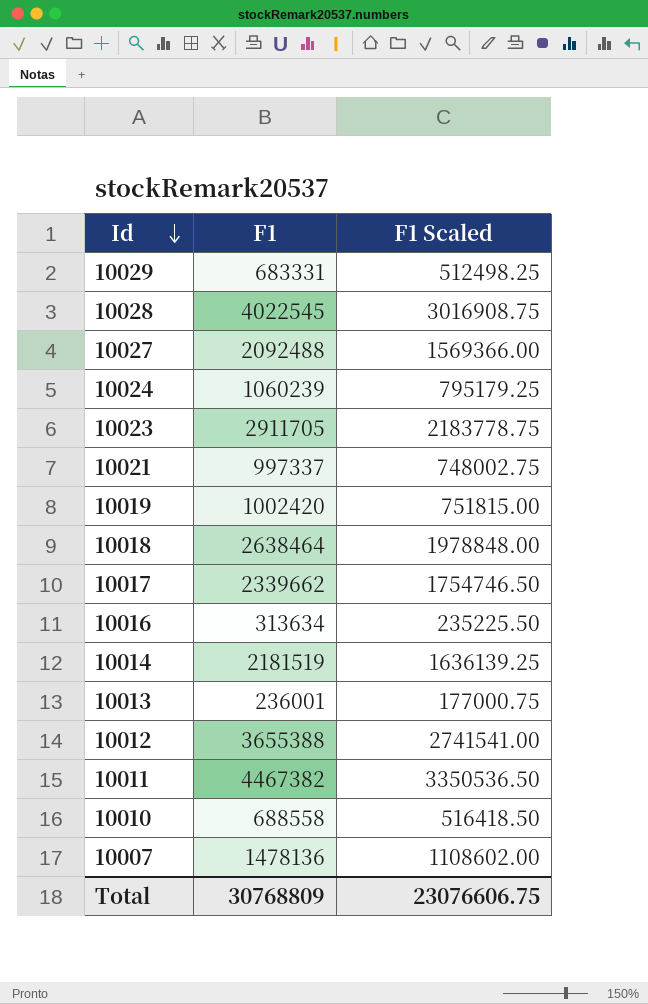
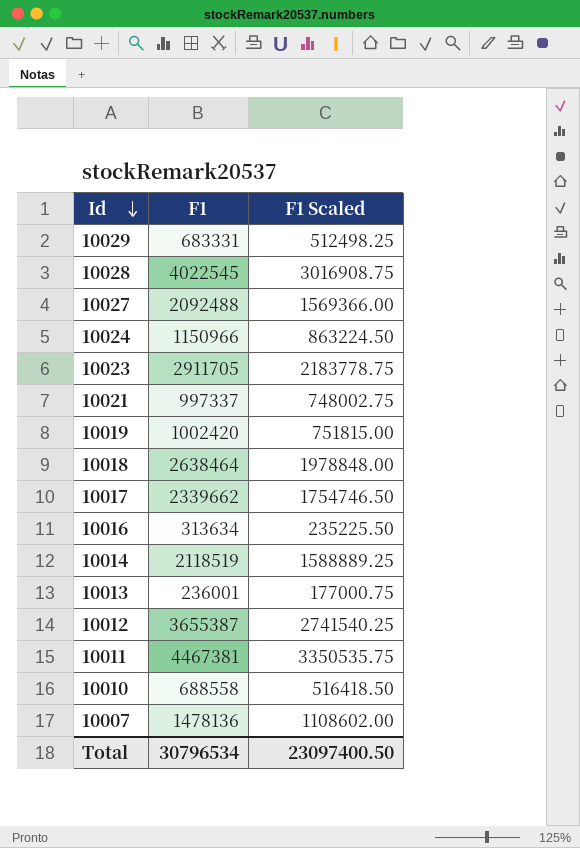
10024 | F1: 1060239 -> 1150966
10024 | F1 Scaled: 795179.25 -> 863224.50
10014 | F1: 2181519 -> 2118519
10014 | F1 Scaled: 1636139.25 -> 1588889.25
10012 | F1: 3655388 -> 3655387
10012 | F1 Scaled: 2741541.00 -> 2741540.25
10011 | F1: 4467382 -> 4467381
10011 | F1 Scaled: 3350536.50 -> 3350535.75
Total | F1: 30768809 -> 30796534
Total | F1 Scaled: 23076606.75 -> 23097400.50

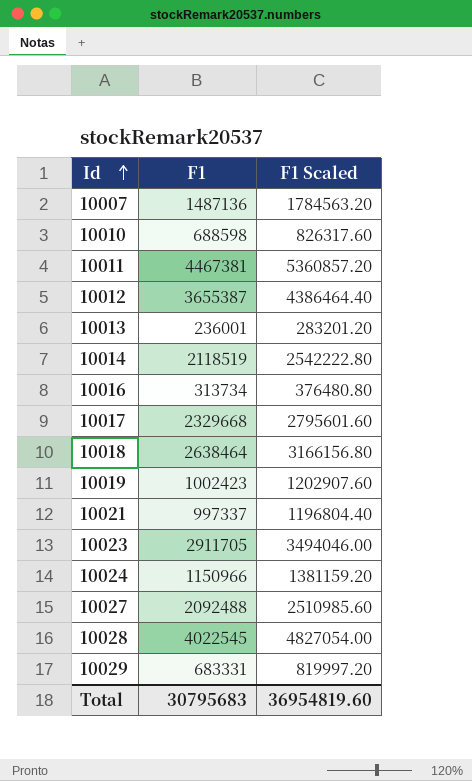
row order: Id descending -> Id ascending
column F1 Scaled | formula: [F1] * 0.75 -> [F1] * 1.2
10007 | F1: 1478136 -> 1487136
10010 | F1: 688558 -> 688598
10016 | F1: 313634 -> 313734
10017 | F1: 2339662 -> 2329668
10019 | F1: 1002420 -> 1002423
Total | F1: 30796534 -> 30795683
Total | F1 Scaled: 23097400.50 -> 36954819.60

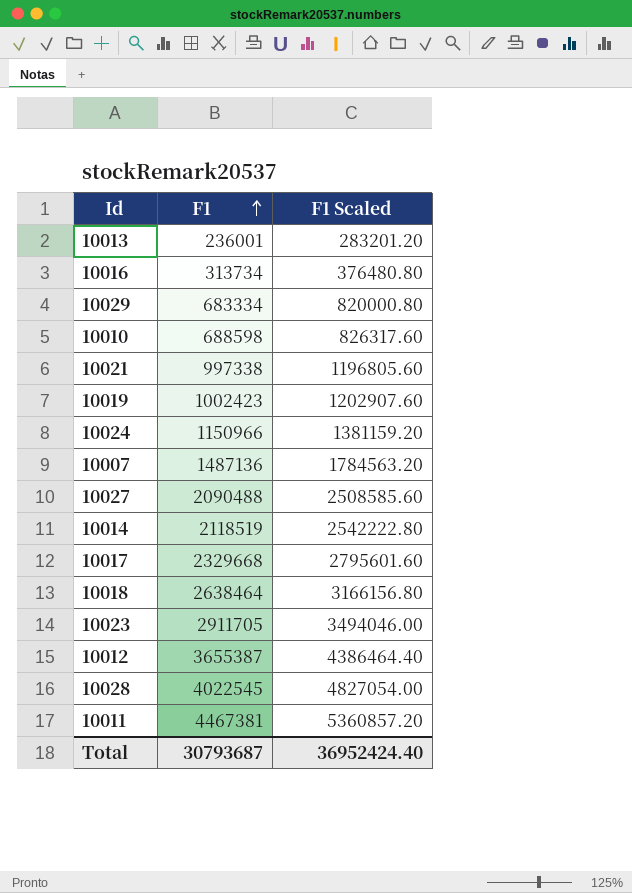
row order: Id ascending -> F1 ascending
10029 | F1: 683331 -> 683334
10029 | F1 Scaled: 819997.20 -> 820000.80
10021 | F1: 997337 -> 997338
10021 | F1 Scaled: 1196804.40 -> 1196805.60
10027 | F1: 2092488 -> 2090488
10027 | F1 Scaled: 2510985.60 -> 2508585.60
Total | F1: 30795683 -> 30793687
Total | F1 Scaled: 36954819.60 -> 36952424.40

